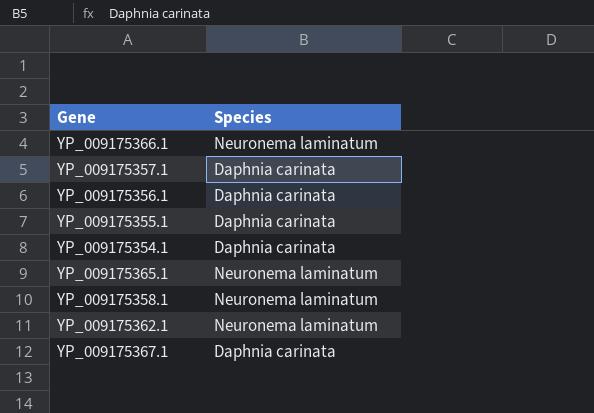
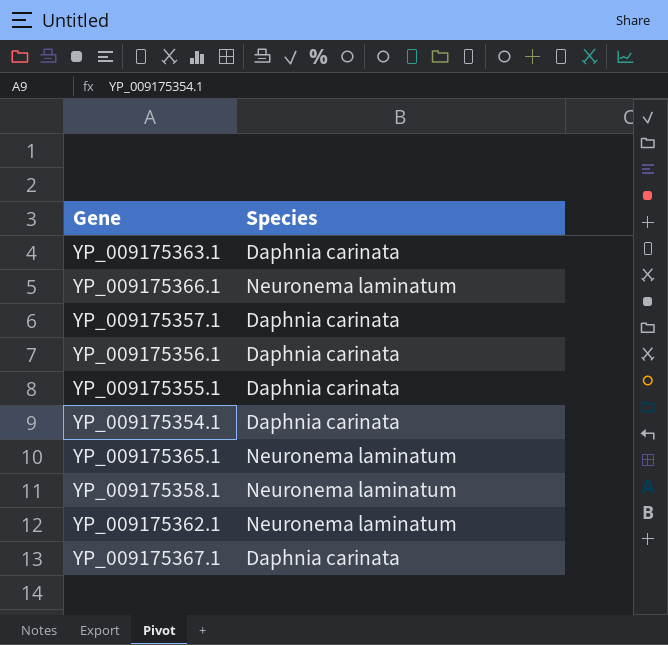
row YP_009175363.1: none -> Daphnia carinata

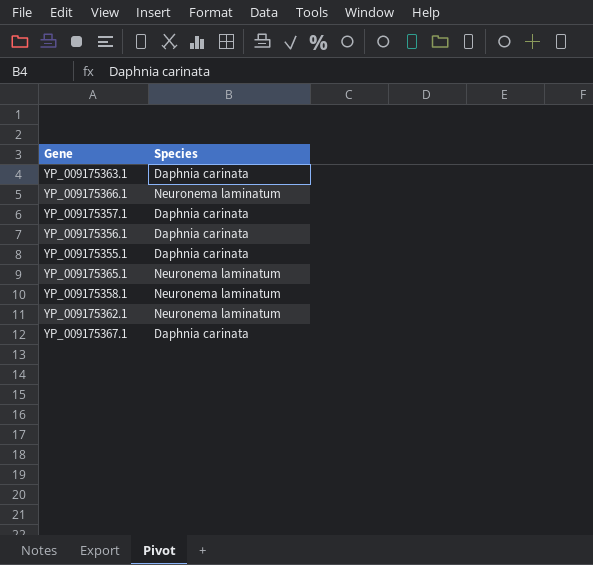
row YP_009175354.1: Daphnia carinata -> none

